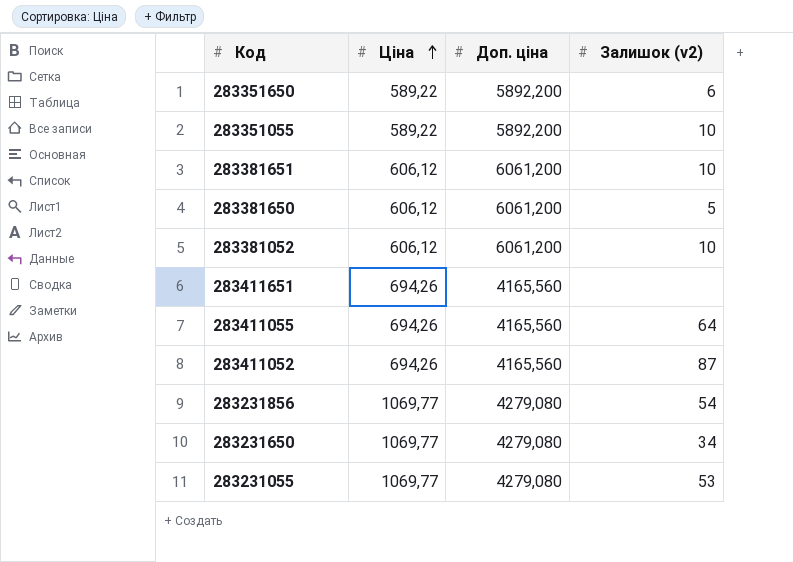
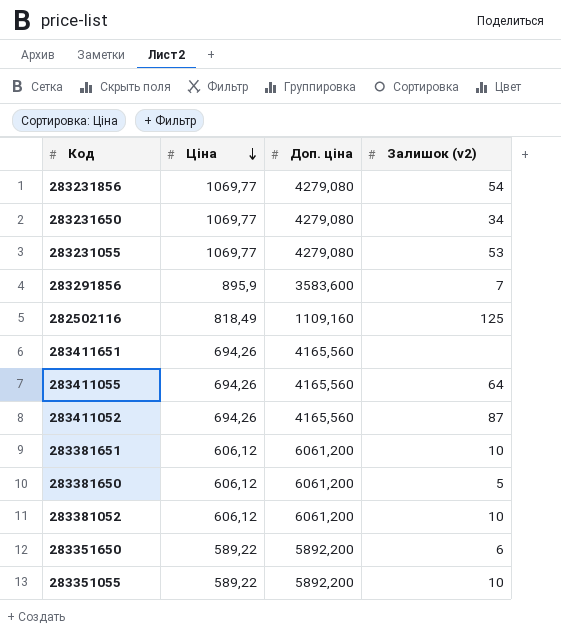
row order: Ціна ascending -> Ціна descending
row 283291856: none -> 895,9 | 3583,600 | 7
row 282502116: none -> 818,49 | 1109,160 | 125

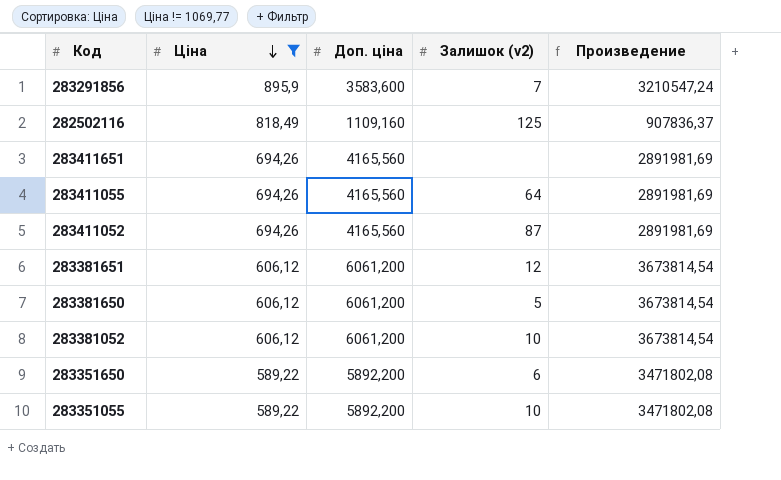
filter: none -> Ціна != 1069,77
column Произведение | formula: none -> [Ціна] * [Доп. ціна]
283381651 | Залишок (v2): 10 -> 12

